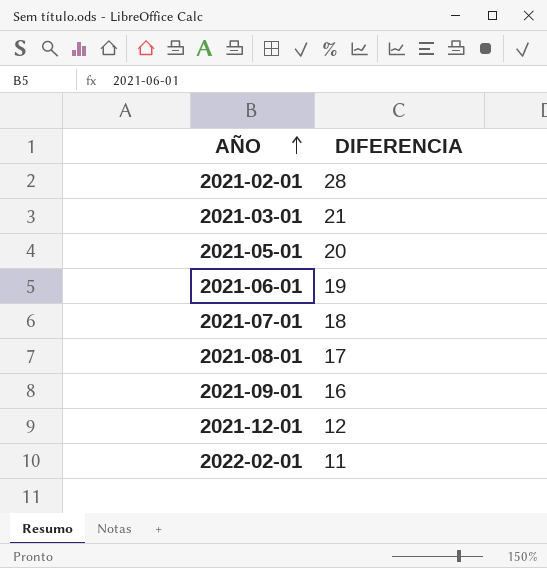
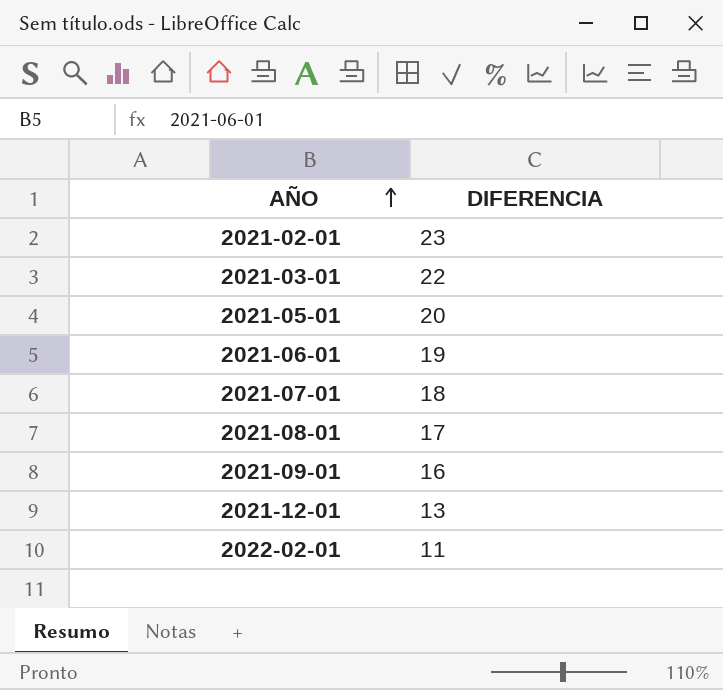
2021-02-01 | DIFERENCIA: 28 -> 23
2021-03-01 | DIFERENCIA: 21 -> 22
2021-12-01 | DIFERENCIA: 12 -> 13

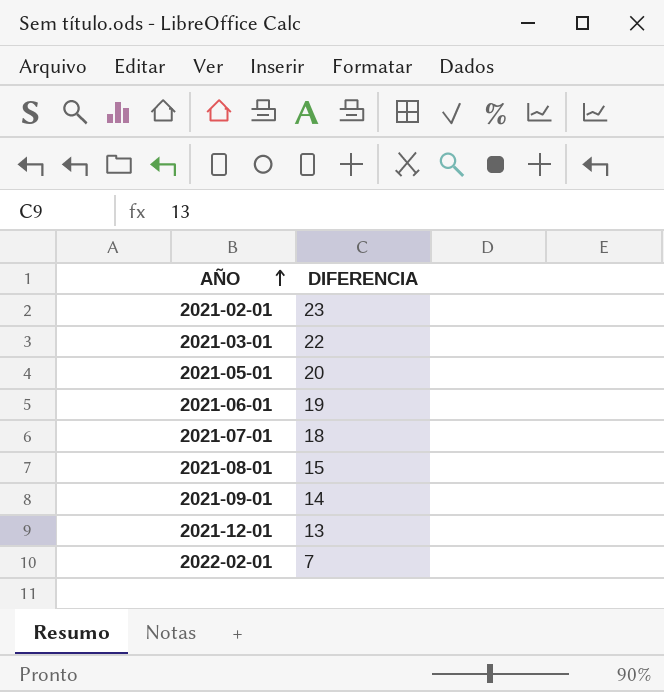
2021-08-01 | DIFERENCIA: 17 -> 15
2021-09-01 | DIFERENCIA: 16 -> 14
2022-02-01 | DIFERENCIA: 11 -> 7

